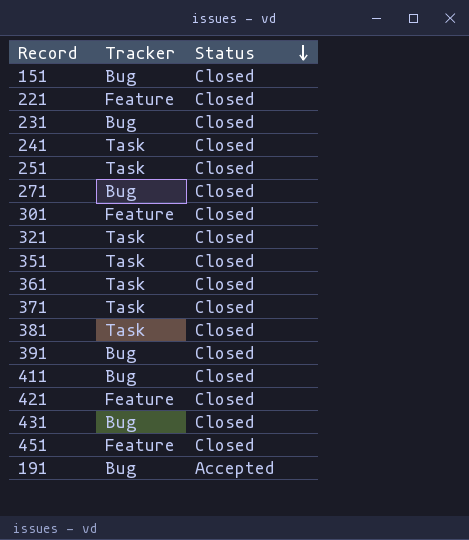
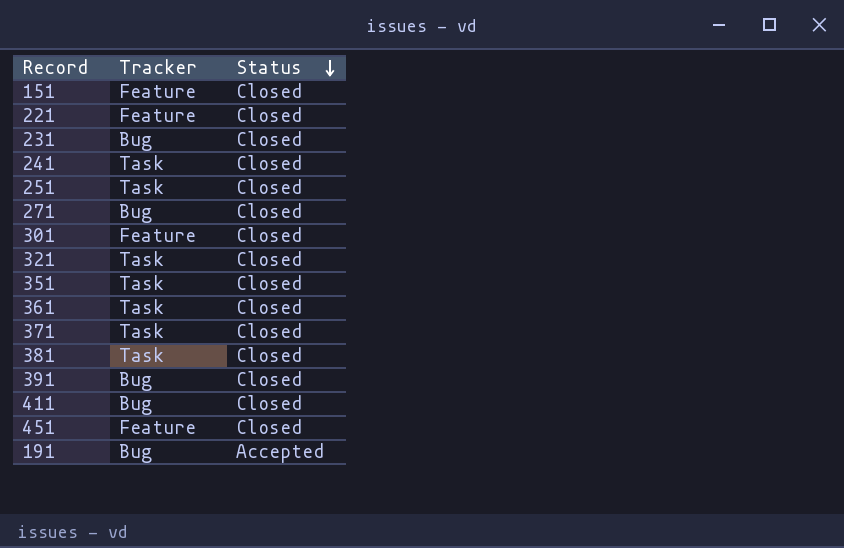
row 421: Feature | Closed -> none
row 431: Bug | Closed -> none
151 | Tracker: Bug -> Feature

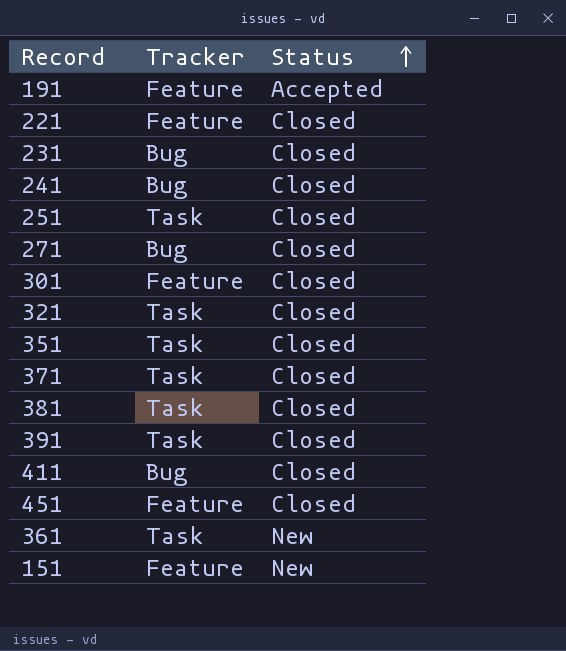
row order: Status descending -> Status ascending
191 | Tracker: Bug -> Feature
241 | Tracker: Task -> Bug
391 | Tracker: Bug -> Task
361 | Status: Closed -> New
151 | Status: Closed -> New

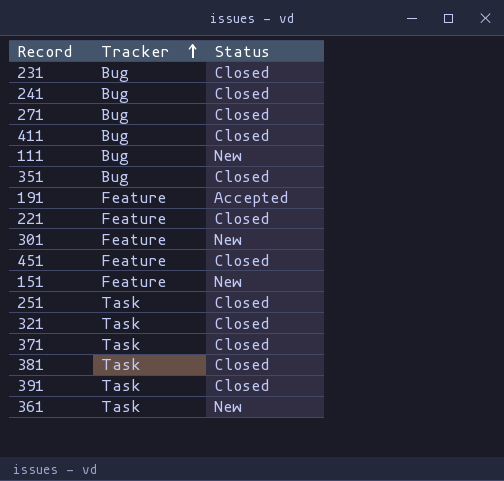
row order: Status ascending -> Tracker ascending
row 111: none -> Bug | New
351 | Tracker: Task -> Bug
301 | Status: Closed -> New

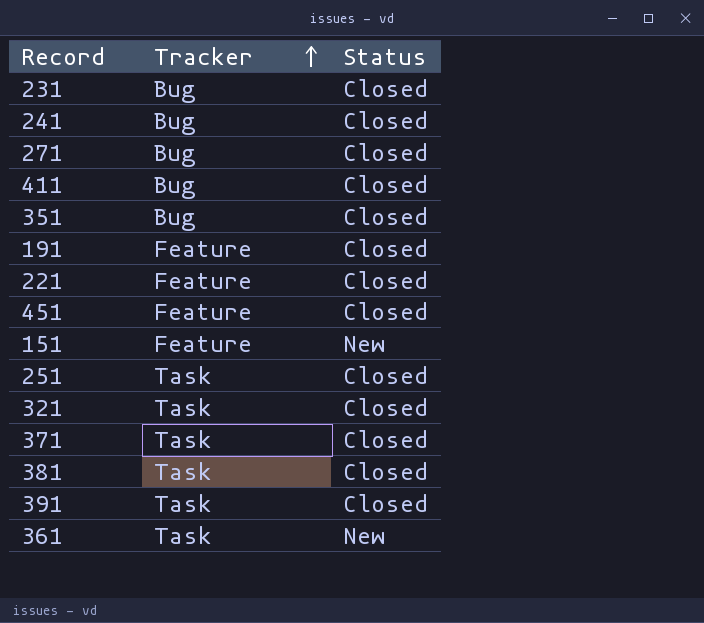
row 111: Bug | New -> none
row 301: Feature | New -> none
191 | Status: Accepted -> Closed

